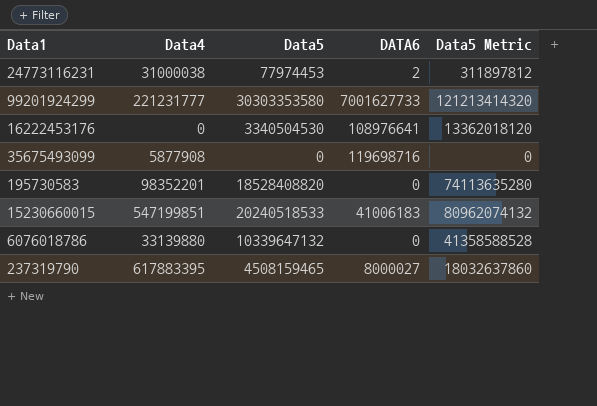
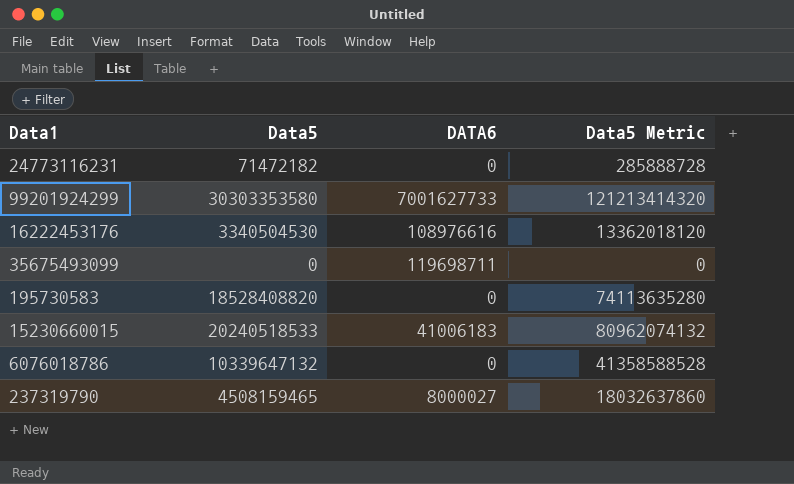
column Data4 | position: 2 -> none
24773116231 | Data5: 77974453 -> 71472182
24773116231 | DATA6: 2 -> 0
24773116231 | Data5 Metric: 311897812 -> 285888728
16222453176 | DATA6: 108976641 -> 108976616
35675493099 | DATA6: 119698716 -> 119698711

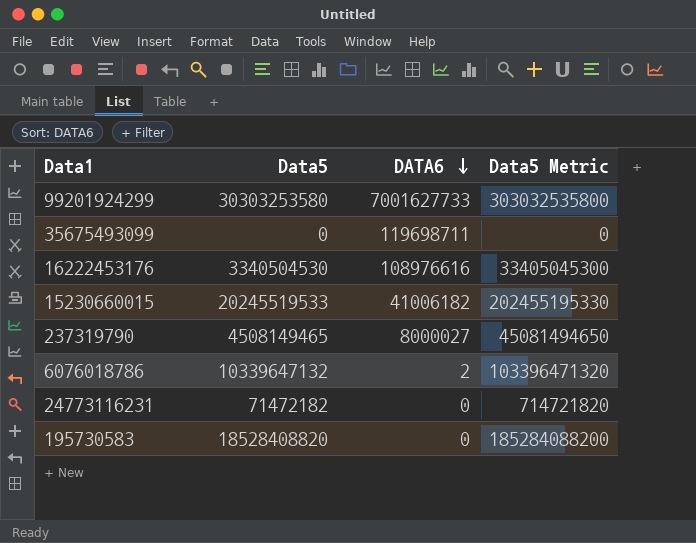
row order: none -> DATA6 descending
column Data5 Metric | formula: [Data5] * 4 -> [Data5] * 10
99201924299 | Data5: 30303353580 -> 30303253580
15230660015 | Data5: 20240518533 -> 20245519533
15230660015 | DATA6: 41006183 -> 41006182
237319790 | Data5: 4508159465 -> 4508149465
6076018786 | DATA6: 0 -> 2

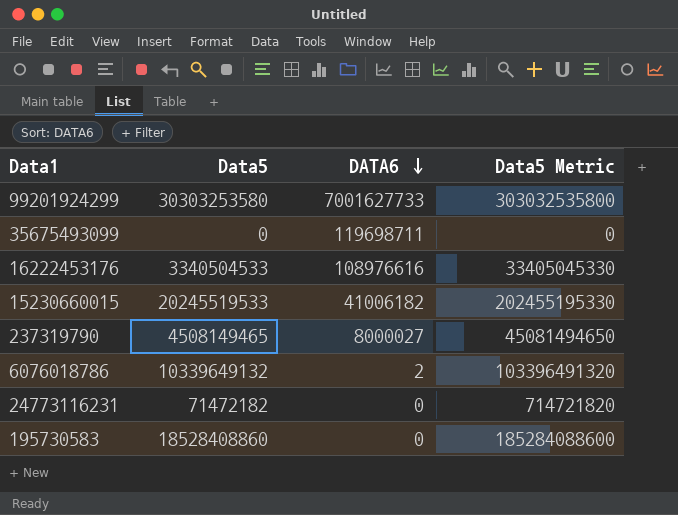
16222453176 | Data5: 3340504530 -> 3340504533
16222453176 | Data5 Metric: 33405045300 -> 33405045330
6076018786 | Data5: 10339647132 -> 10339649132
6076018786 | Data5 Metric: 103396471320 -> 103396491320
195730583 | Data5: 18528408820 -> 18528408860
195730583 | Data5 Metric: 185284088200 -> 185284088600

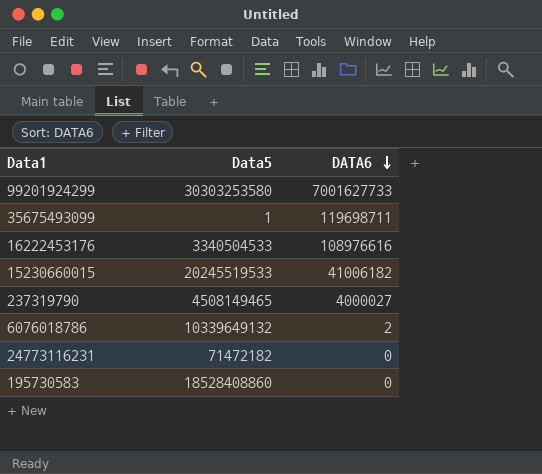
column Data5 Metric | formula: [Data5] * 10 -> none
35675493099 | Data5: 0 -> 1
237319790 | DATA6: 8000027 -> 4000027

